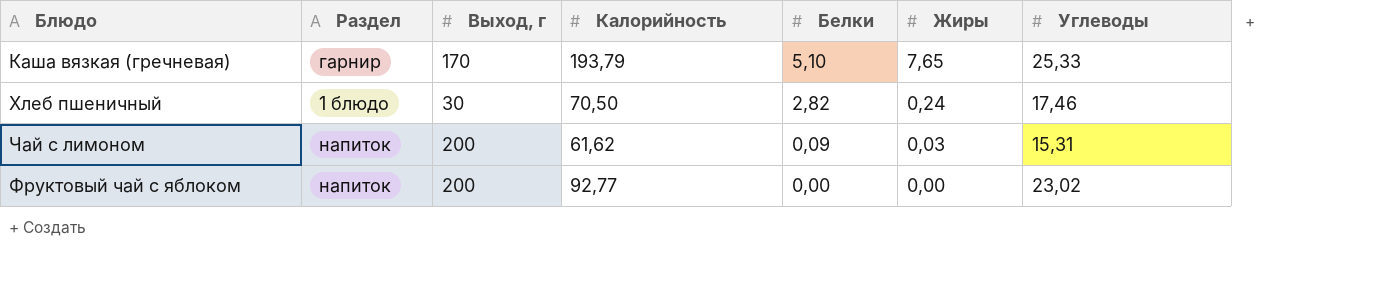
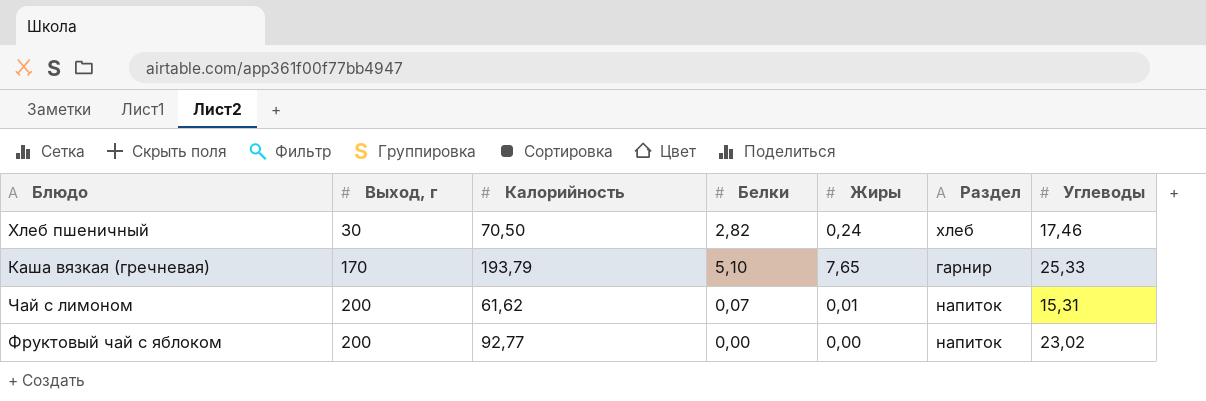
row order: Белки descending -> Выход, г ascending
column Раздел | position: 2 -> 6
Хлеб пшеничный | Раздел: 1 блюдо -> хлеб
Чай с лимоном | Белки: 0,09 -> 0,07
Чай с лимоном | Жиры: 0,03 -> 0,01

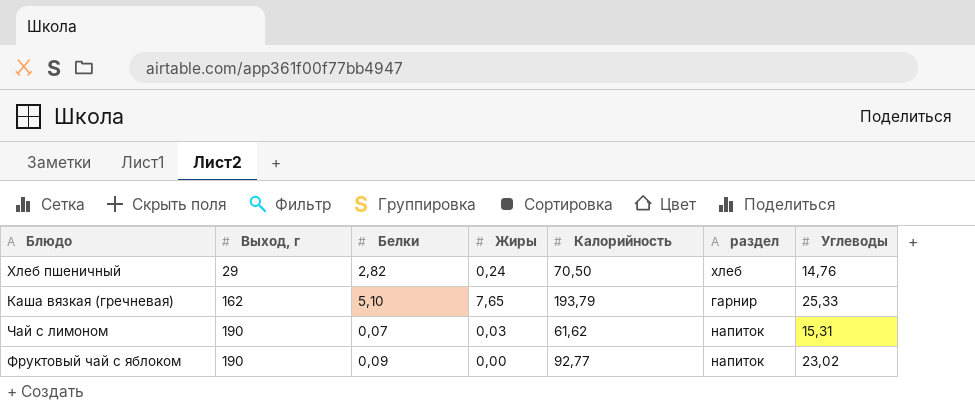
column Калорийность | position: 3 -> 5
column name: Раздел -> раздел
Хлеб пшеничный | Выход, г: 30 -> 29
Хлеб пшеничный | Углеводы: 17,46 -> 14,76
Каша вязкая (гречневая) | Выход, г: 170 -> 162
Чай с лимоном | Выход, г: 200 -> 190
Чай с лимоном | Жиры: 0,01 -> 0,03
Фруктовый чай с яблоком | Выход, г: 200 -> 190
Фруктовый чай с яблоком | Белки: 0,00 -> 0,09

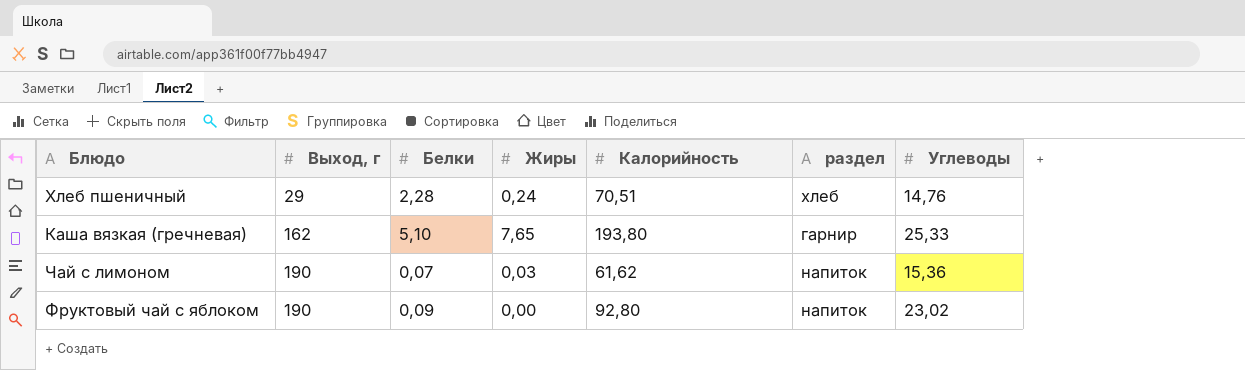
Хлеб пшеничный | Белки: 2,82 -> 2,28
Хлеб пшеничный | Калорийность: 70,50 -> 70,51
Каша вязкая (гречневая) | Калорийность: 193,79 -> 193,80
Чай с лимоном | Углеводы: 15,31 -> 15,36
Фруктовый чай с яблоком | Калорийность: 92,77 -> 92,80

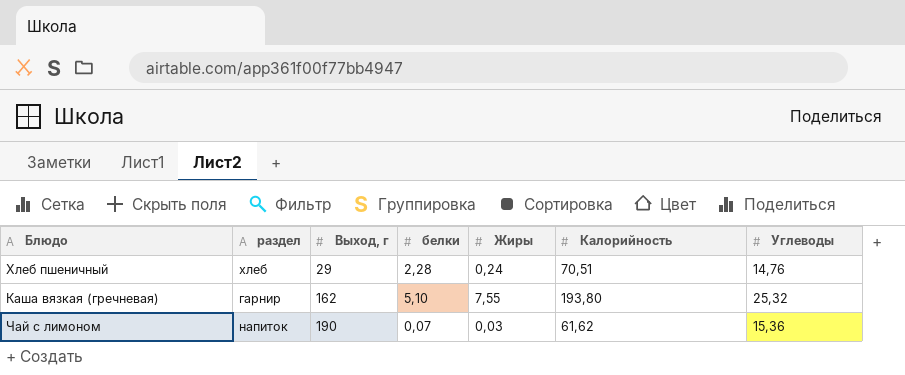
column раздел | position: 6 -> 2
column name: Белки -> белки
row Фруктовый чай с яблоком: 190 | 0,09 | 0,00 | 92,80 | напиток | 23,02 -> none
Каша вязкая (гречневая) | Жиры: 7,65 -> 7,55
Каша вязкая (гречневая) | Углеводы: 25,33 -> 25,32

